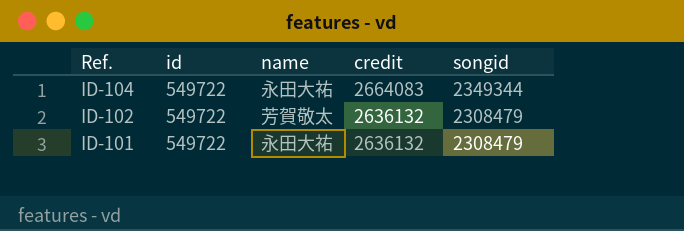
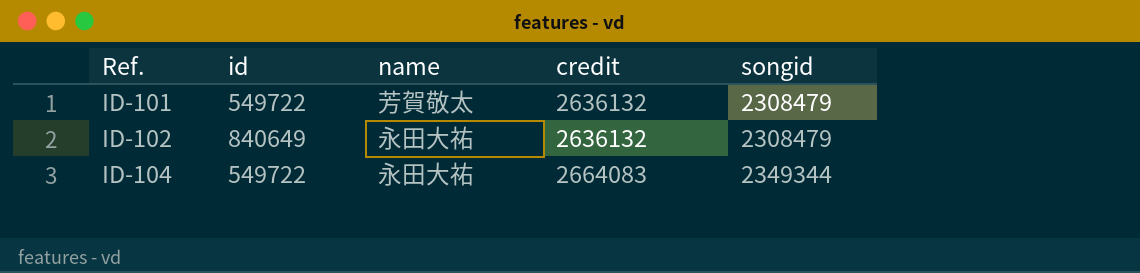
row order: Ref. descending -> Ref. ascending
ID-101 | name: 永田大祐 -> 芳賀敬太
ID-102 | id: 549722 -> 840649
ID-102 | name: 芳賀敬太 -> 永田大祐

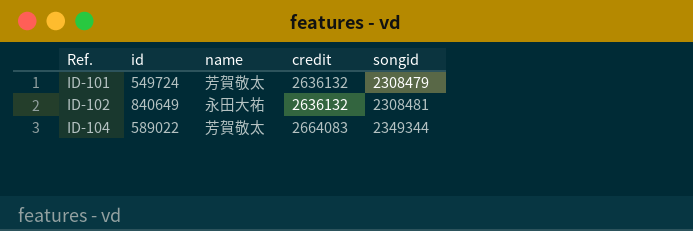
ID-101 | id: 549722 -> 549724
ID-102 | songid: 2308479 -> 2308481
ID-104 | id: 549722 -> 589022
ID-104 | name: 永田大祐 -> 芳賀敬太

